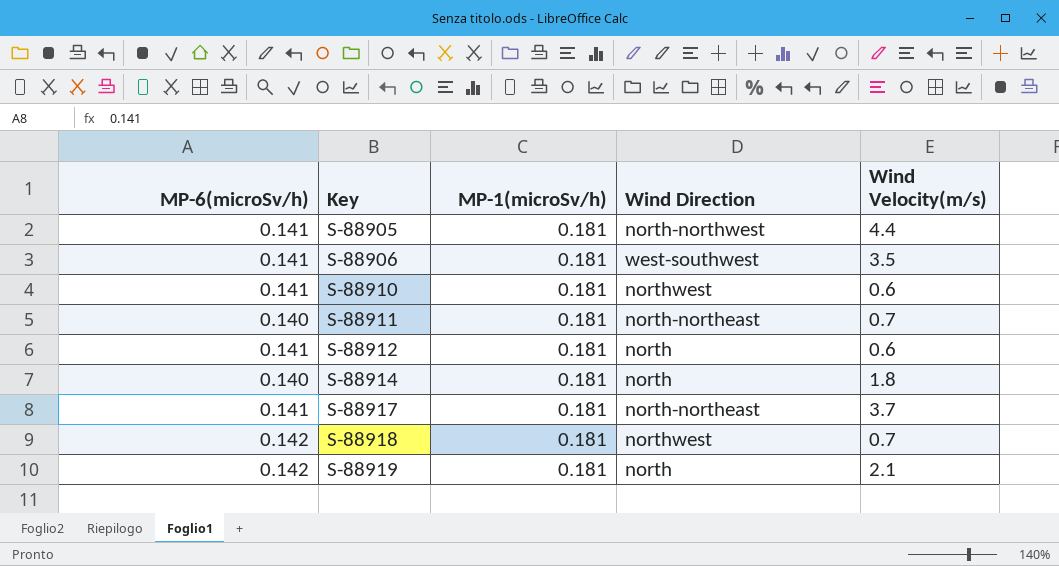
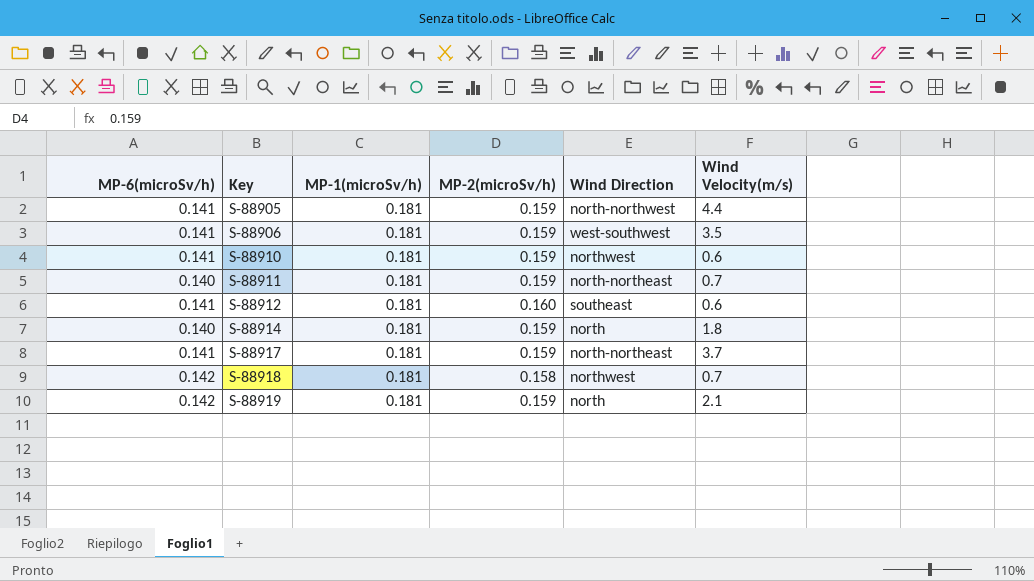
column MP-2(microSv/h) | position: none -> 4
S-88912 | Wind Direction: north -> southeast

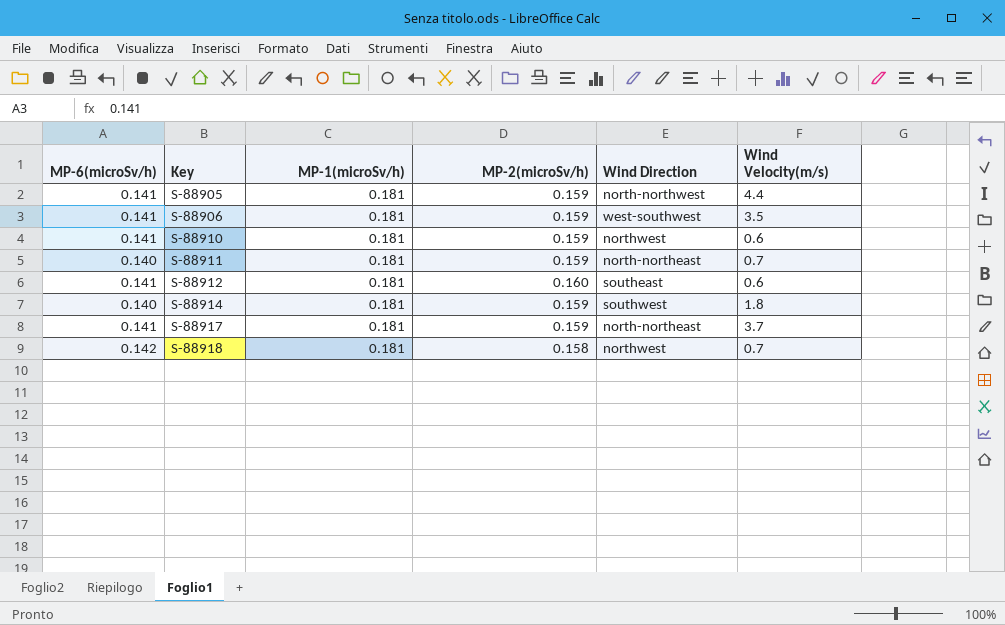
row S-88919: 0.142 | 0.181 | 0.159 | north | 2.1 -> none
S-88914 | Wind Direction: north -> southwest

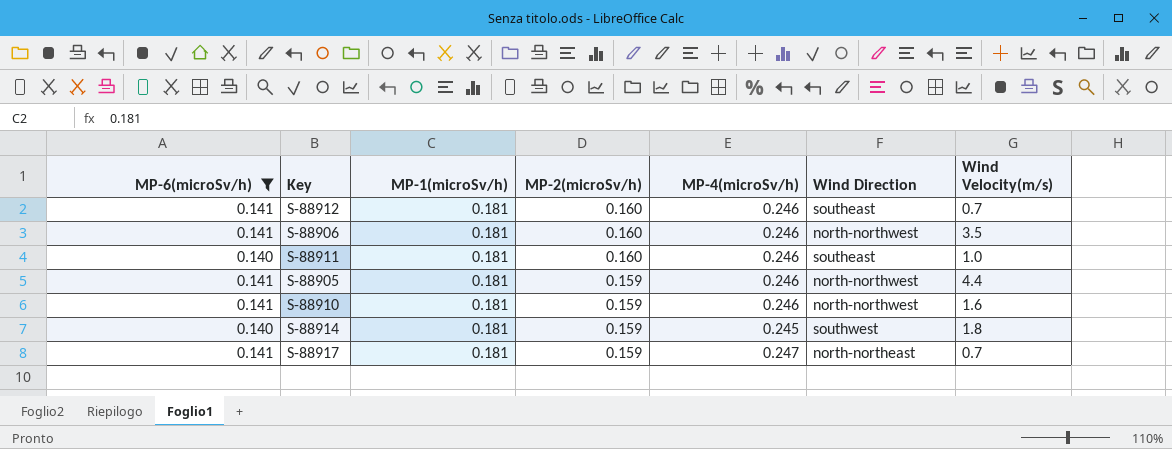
filter: none -> MP-6(microSv/h) != 0.142
row order: Key ascending -> MP-2(microSv/h) descending
column MP-4(microSv/h) | position: none -> 5
S-88912 | Wind Velocity(m/s): 0.6 -> 0.7
S-88906 | MP-2(microSv/h): 0.159 -> 0.160
S-88906 | Wind Direction: west-southwest -> north-northwest
S-88911 | MP-2(microSv/h): 0.159 -> 0.160
S-88911 | Wind Direction: north-northeast -> southeast
S-88911 | Wind Velocity(m/s): 0.7 -> 1.0
S-88910 | Wind Direction: northwest -> north-northwest
S-88910 | Wind Velocity(m/s): 0.6 -> 1.6
S-88917 | Wind Velocity(m/s): 3.7 -> 0.7

